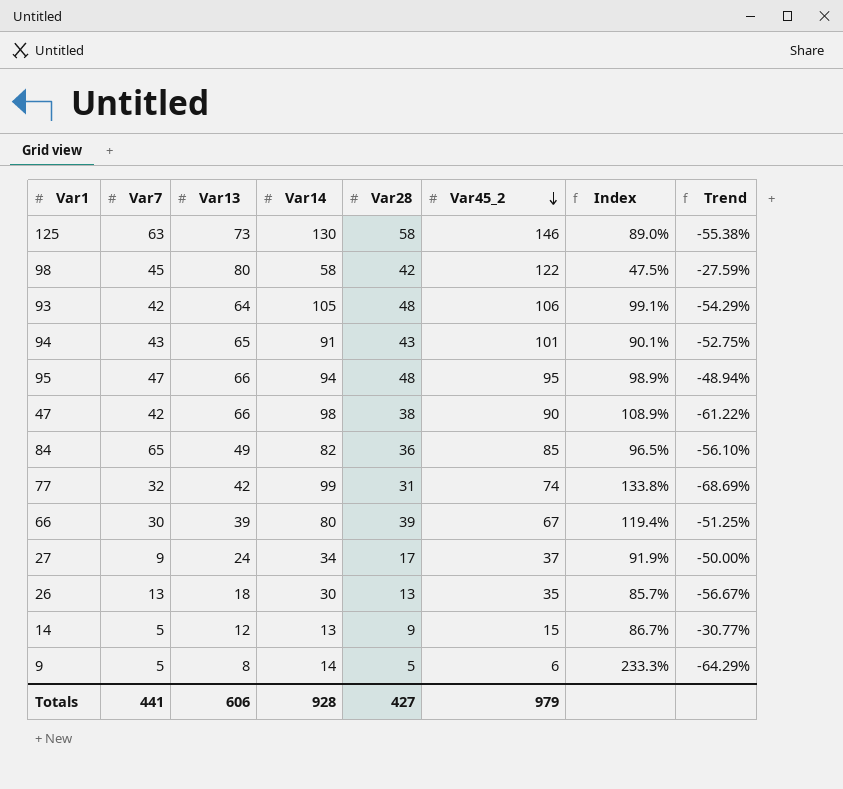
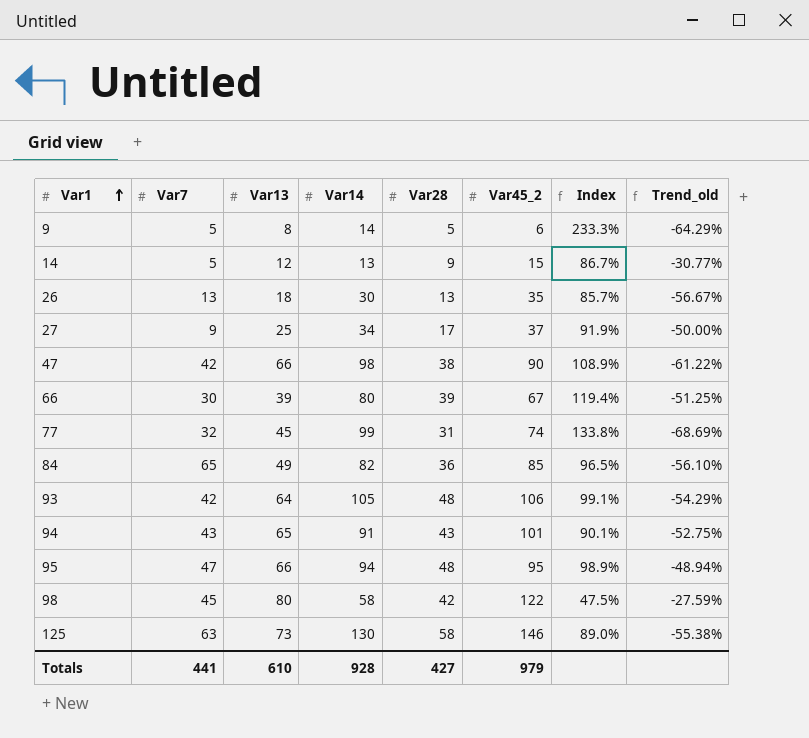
row order: Var45_2 descending -> Var1 ascending
column name: Trend -> Trend_old
27 | Var13: 24 -> 25
77 | Var13: 42 -> 45
Totals | Var13: 606 -> 610

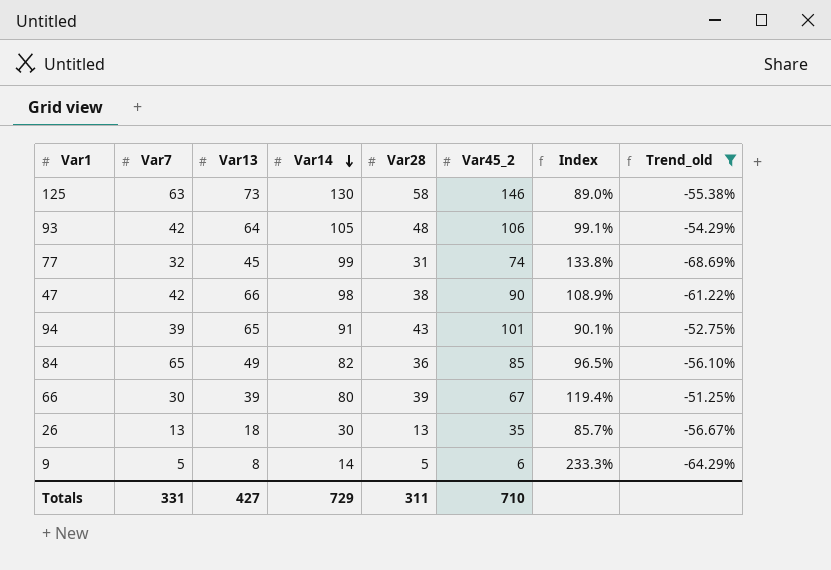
filter: none -> Trend_old <= -51.25%
row order: Var1 ascending -> Var14 descending
94 | Var7: 43 -> 39
Totals | Var7: 441 -> 331
Totals | Var13: 610 -> 427
Totals | Var14: 928 -> 729
Totals | Var28: 427 -> 311
Totals | Var45_2: 979 -> 710

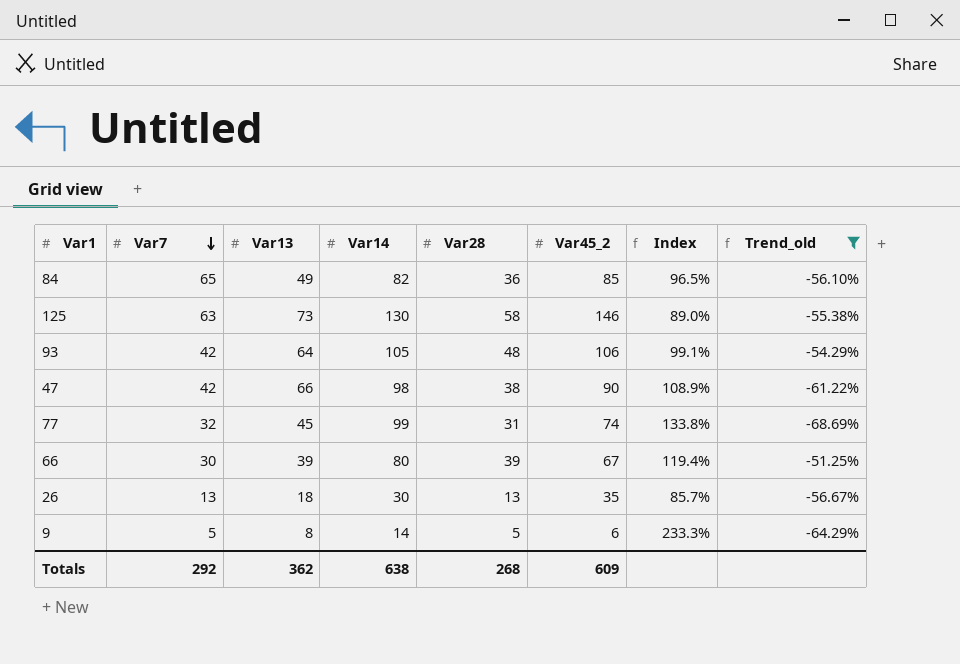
row order: Var14 descending -> Var7 descending
row 94: 39 | 65 | 91 | 43 | 101 | 90.1% | -52.75% -> none
Totals | Var7: 331 -> 292
Totals | Var13: 427 -> 362
Totals | Var14: 729 -> 638
Totals | Var28: 311 -> 268
Totals | Var45_2: 710 -> 609

